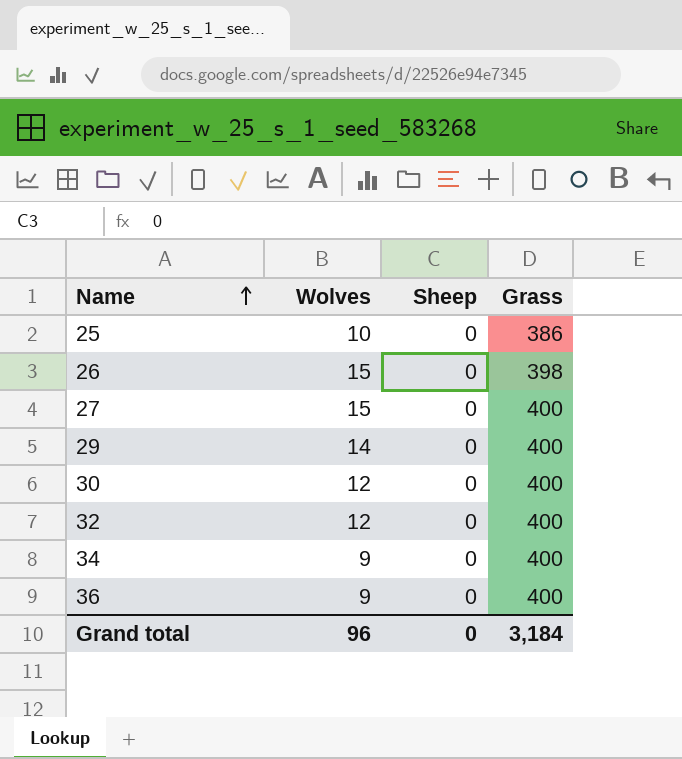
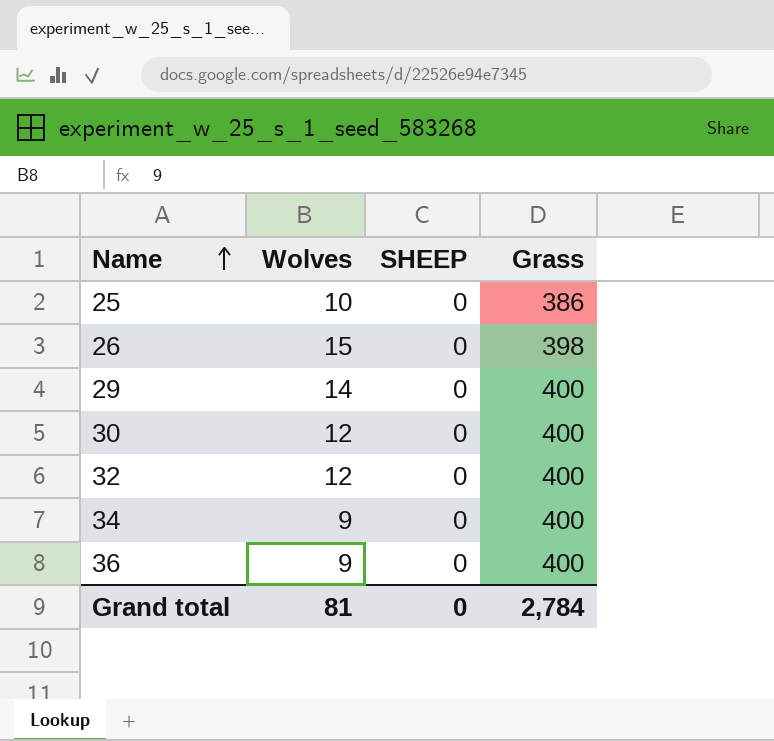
column name: Sheep -> SHEEP
row 27: 15 | 0 | 400 -> none
Grand total | Wolves: 96 -> 81
Grand total | Grass: 3,184 -> 2,784

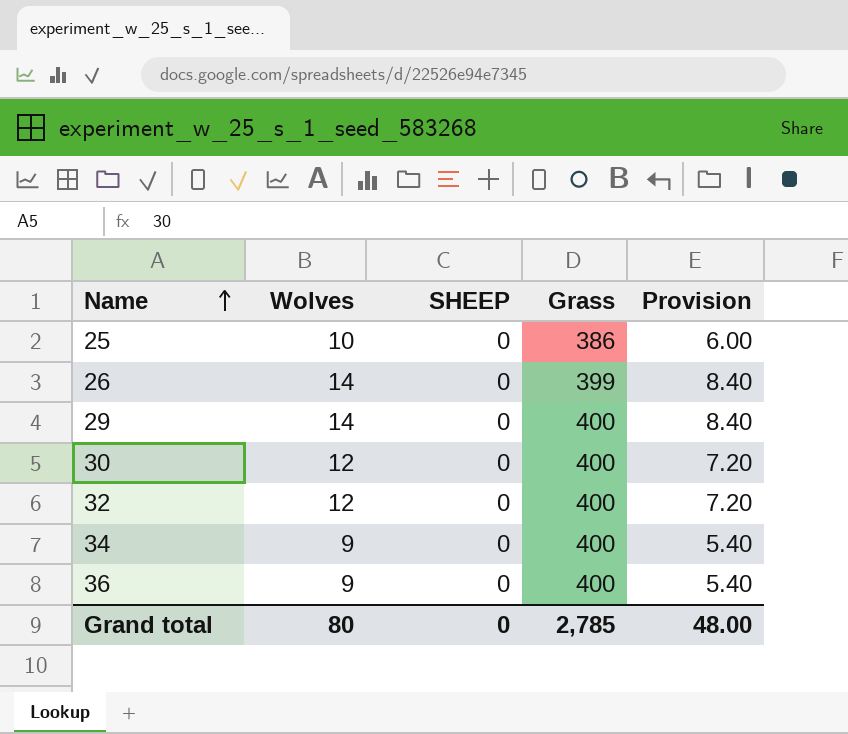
column Provision | formula: none -> [Wolves] * 0.6
26 | Wolves: 15 -> 14
26 | Grass: 398 -> 399
Grand total | Wolves: 81 -> 80
Grand total | Grass: 2,784 -> 2,785

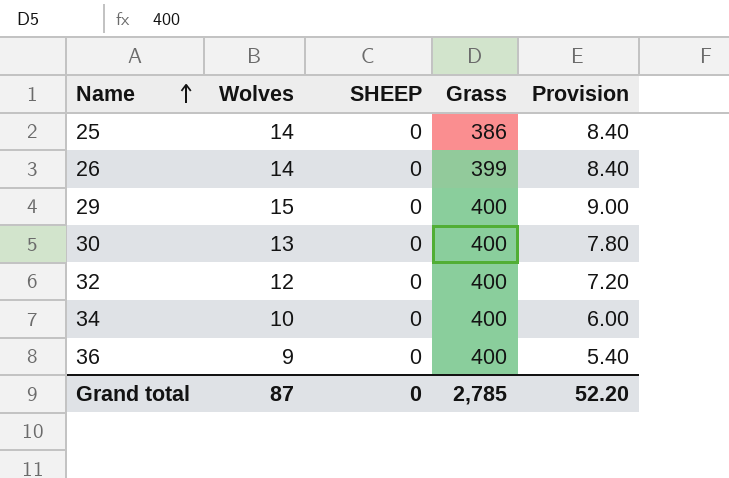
25 | Wolves: 10 -> 14
25 | Provision: 6.00 -> 8.40
29 | Wolves: 14 -> 15
29 | Provision: 8.40 -> 9.00
30 | Wolves: 12 -> 13
30 | Provision: 7.20 -> 7.80
34 | Wolves: 9 -> 10
34 | Provision: 5.40 -> 6.00
Grand total | Wolves: 80 -> 87
Grand total | Provision: 48.00 -> 52.20

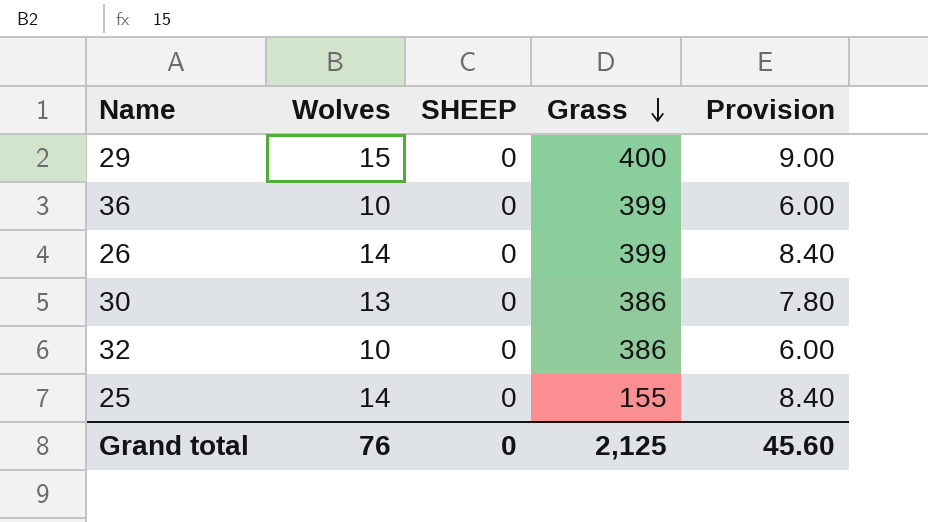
row order: Name ascending -> Grass descending
row 34: 10 | 0 | 400 | 6.00 -> none
36 | Wolves: 9 -> 10
36 | Grass: 400 -> 399
36 | Provision: 5.40 -> 6.00
30 | Grass: 400 -> 386
32 | Wolves: 12 -> 10
32 | Grass: 400 -> 386
32 | Provision: 7.20 -> 6.00
25 | Grass: 386 -> 155
Grand total | Wolves: 87 -> 76
Grand total | Grass: 2,785 -> 2,125
Grand total | Provision: 52.20 -> 45.60

